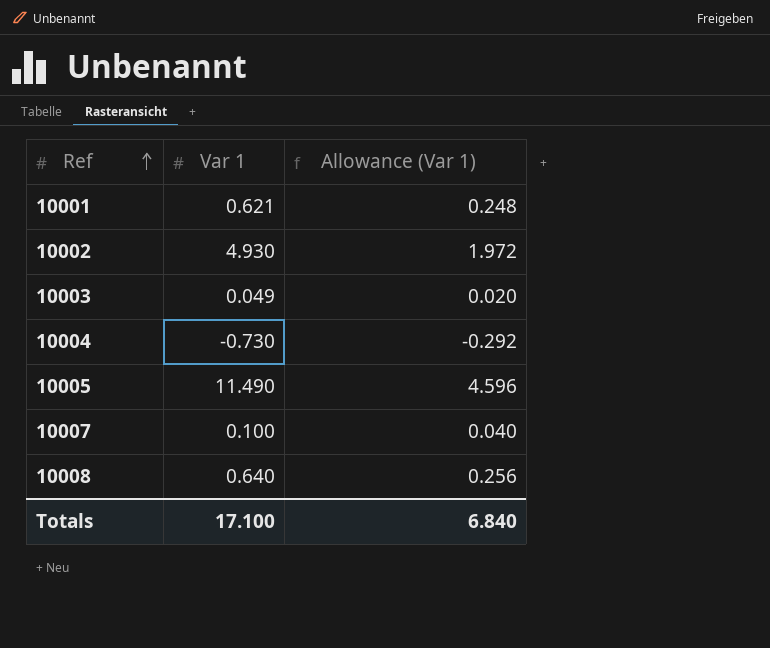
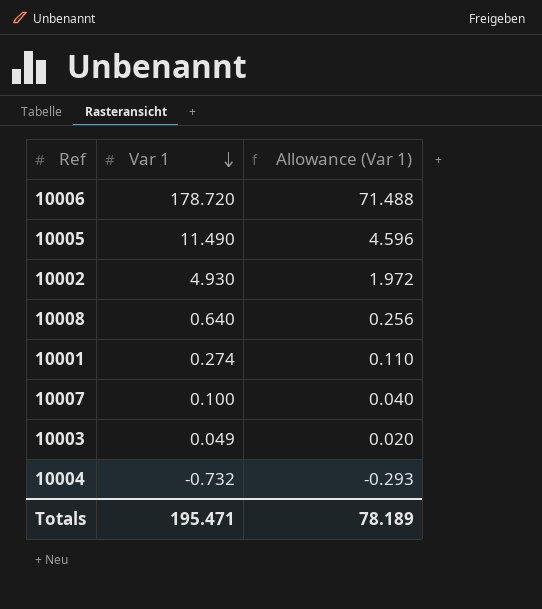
row order: Ref ascending -> Var 1 descending
row 10006: none -> 178.720 | 71.488
10001 | Var 1: 0.621 -> 0.274
10001 | Allowance (Var 1): 0.248 -> 0.110
10004 | Var 1: -0.730 -> -0.732
10004 | Allowance (Var 1): -0.292 -> -0.293
Totals | Var 1: 17.100 -> 195.471
Totals | Allowance (Var 1): 6.840 -> 78.189

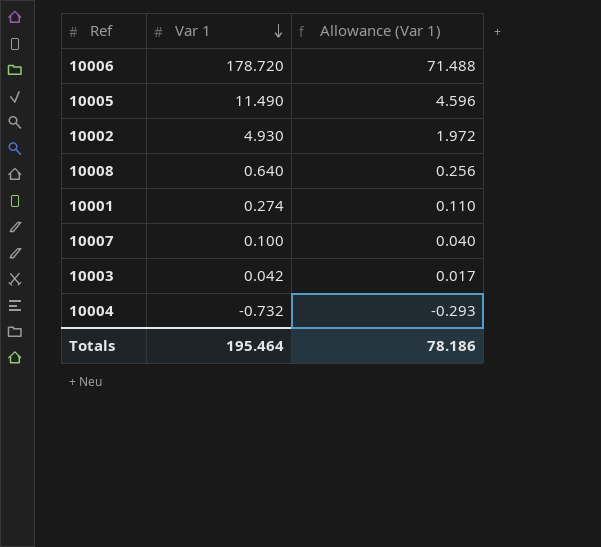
10003 | Var 1: 0.049 -> 0.042
10003 | Allowance (Var 1): 0.020 -> 0.017
Totals | Var 1: 195.471 -> 195.464
Totals | Allowance (Var 1): 78.189 -> 78.186

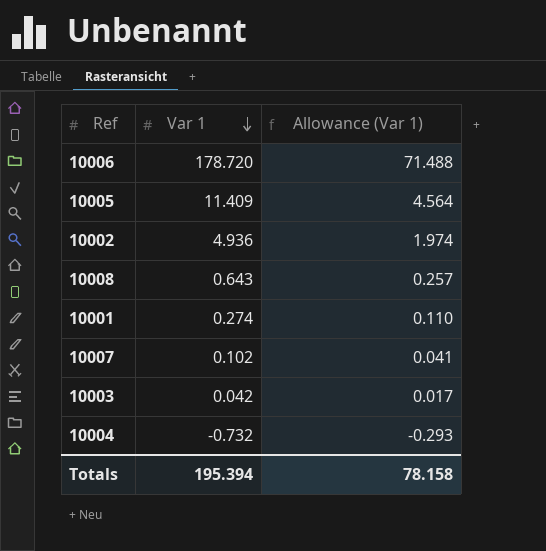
10005 | Var 1: 11.490 -> 11.409
10005 | Allowance (Var 1): 4.596 -> 4.564
10002 | Var 1: 4.930 -> 4.936
10002 | Allowance (Var 1): 1.972 -> 1.974
10008 | Var 1: 0.640 -> 0.643
10008 | Allowance (Var 1): 0.256 -> 0.257
10007 | Var 1: 0.100 -> 0.102
10007 | Allowance (Var 1): 0.040 -> 0.041
Totals | Var 1: 195.464 -> 195.394
Totals | Allowance (Var 1): 78.186 -> 78.158

